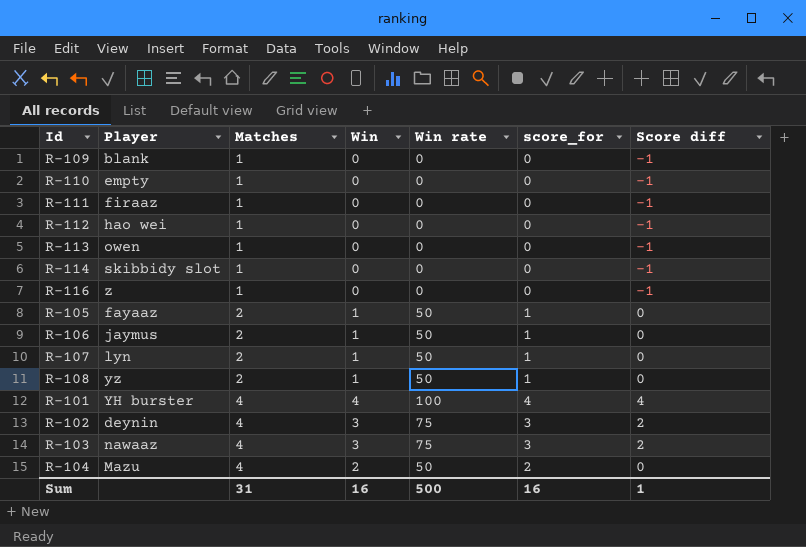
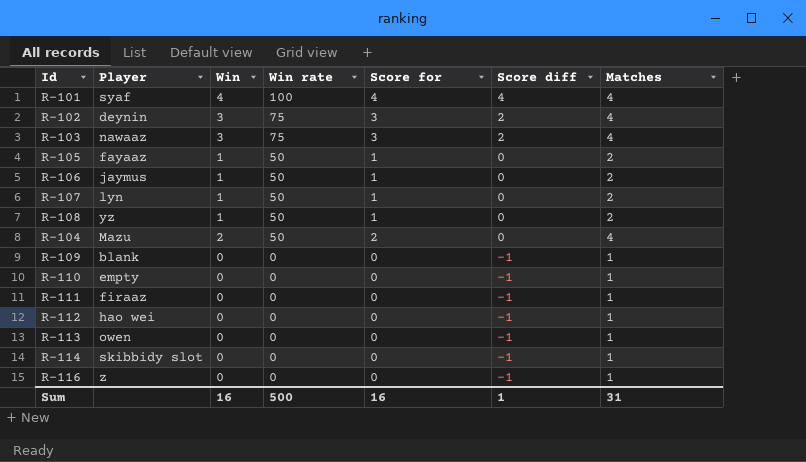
row order: Matches ascending -> Win rate descending
column name: score_for -> Score for
column Matches | position: 3 -> 7
R-101 | Player: YH burster -> syaf

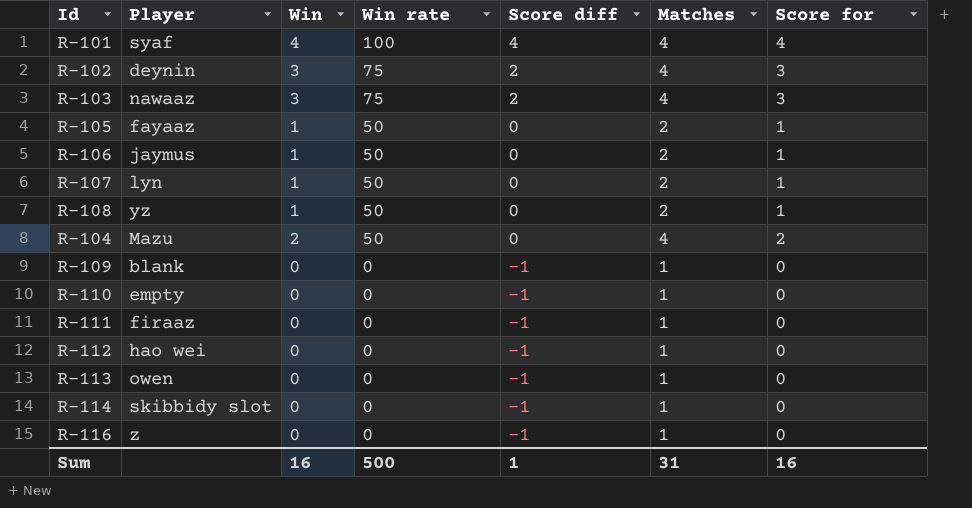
column Score for | position: 5 -> 7

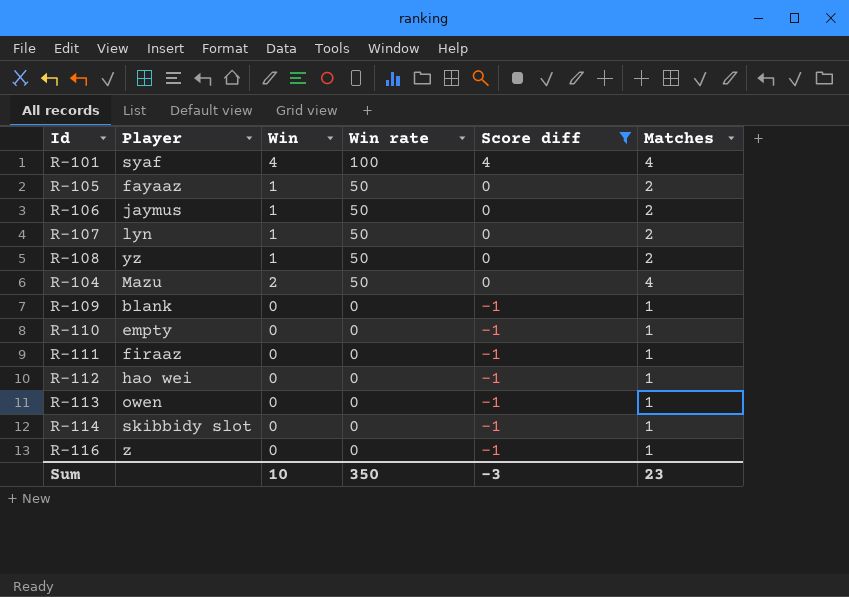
filter: none -> Score diff != 2
column Score for | position: 7 -> none
Sum | Win: 16 -> 10
Sum | Win rate: 500 -> 350
Sum | Score diff: 1 -> -3
Sum | Matches: 31 -> 23

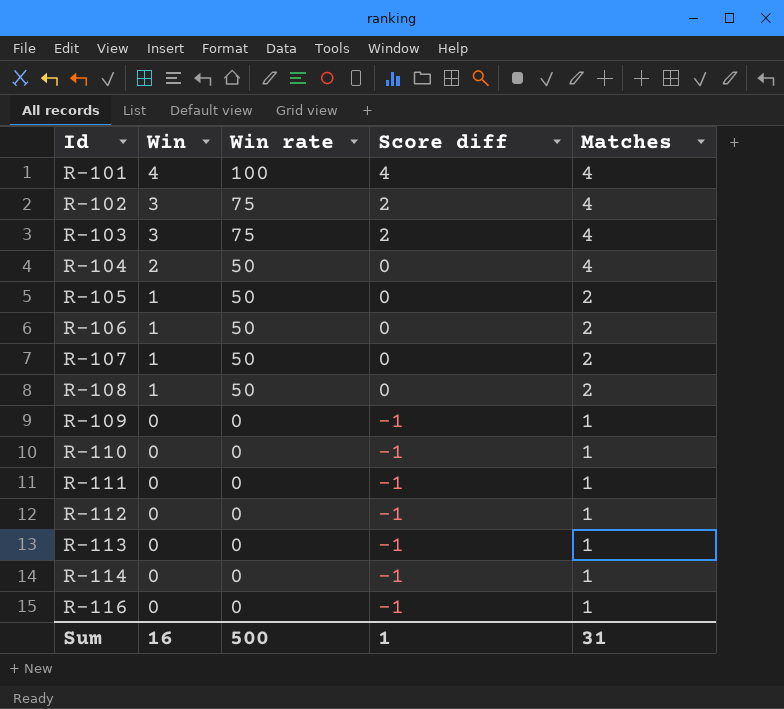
filter: Score diff != 2 -> none
row order: Win rate descending -> Id ascending
column Player | position: 2 -> none
Sum | Win: 10 -> 16
Sum | Win rate: 350 -> 500
Sum | Score diff: -3 -> 1
Sum | Matches: 23 -> 31

